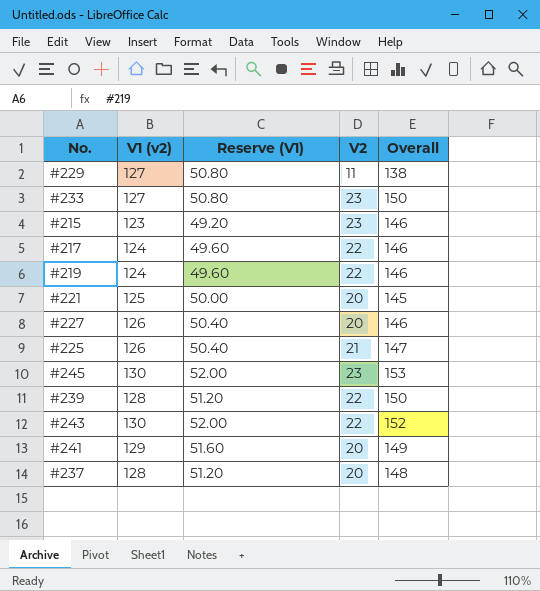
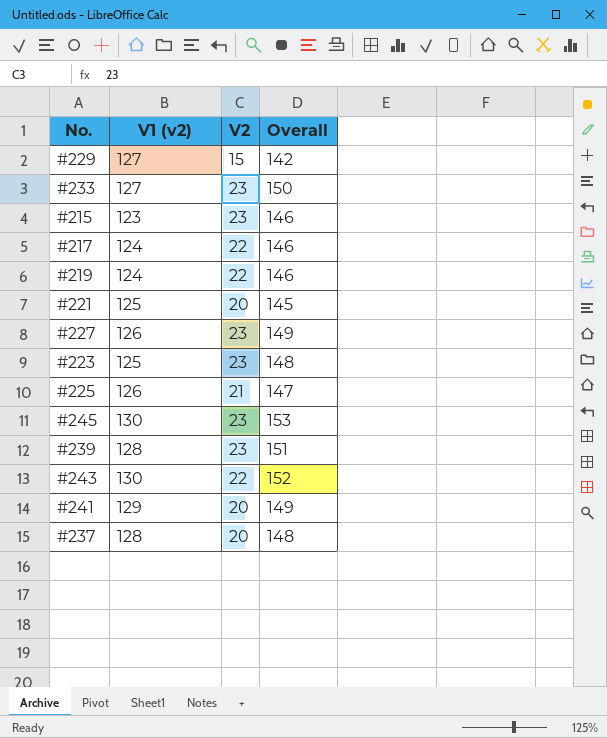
column Reserve (V1) | formula: [V1 (v2)] * 0.4 -> none
#229 | V2: 11 -> 15
#229 | Overall: 138 -> 142
#227 | V2: 20 -> 23
#227 | Overall: 146 -> 149
row #223: none -> 125 | 23 | 148
#239 | V2: 22 -> 23
#239 | Overall: 150 -> 151

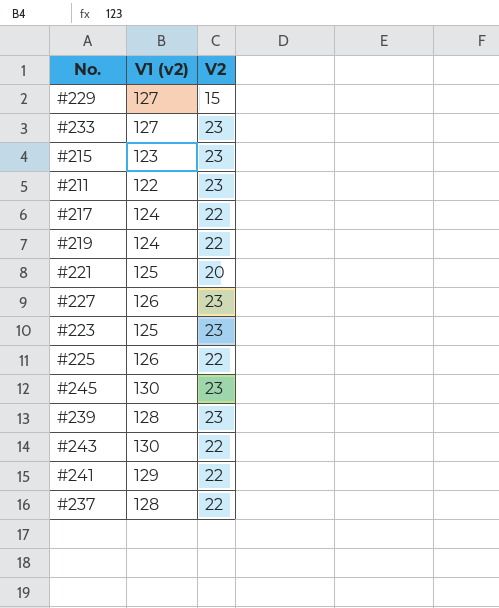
column Overall | formula: [V1 (v2)] + [V2] -> none
row #211: none -> 122 | 23
#225 | V2: 21 -> 22
#241 | V2: 20 -> 22
#237 | V2: 20 -> 22

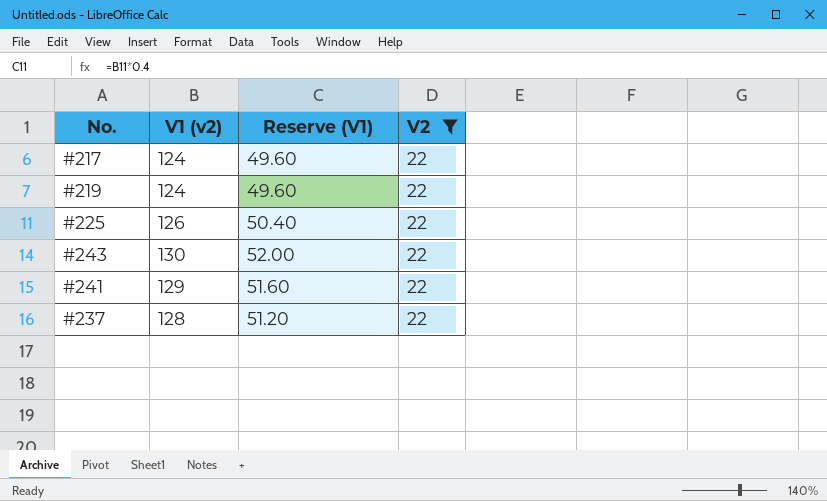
filter: none -> V2 = 22
column Reserve (V1) | formula: none -> [V1 (v2)] * 0.4

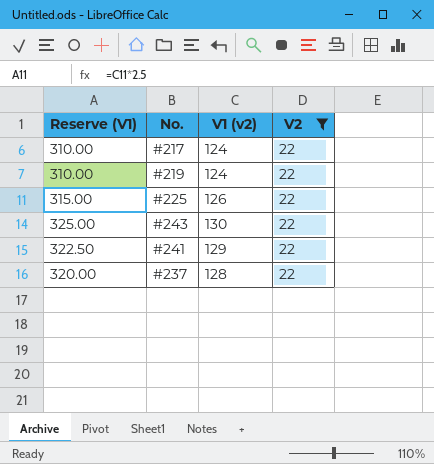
column Reserve (V1) | formula: [V1 (v2)] * 0.4 -> [V1 (v2)] * 2.5
column Reserve (V1) | position: 3 -> 1

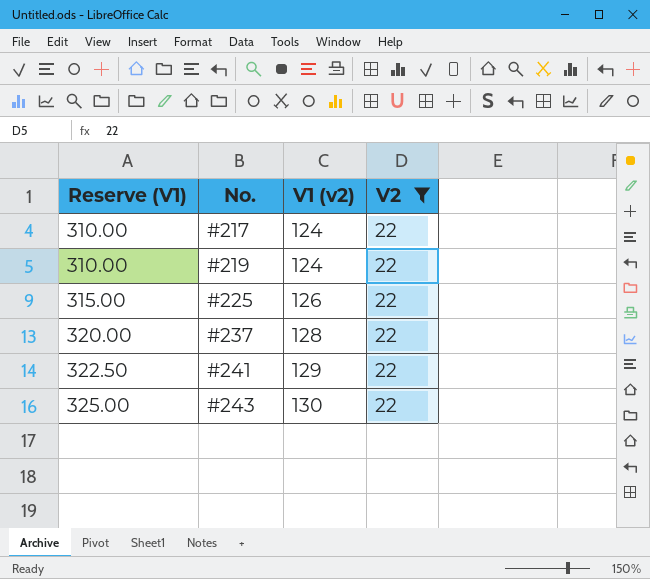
row order: none -> Reserve (V1) ascending

